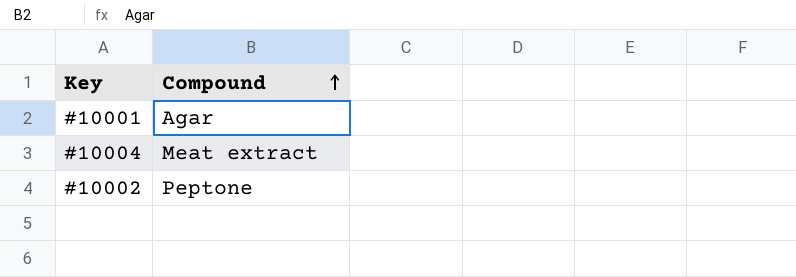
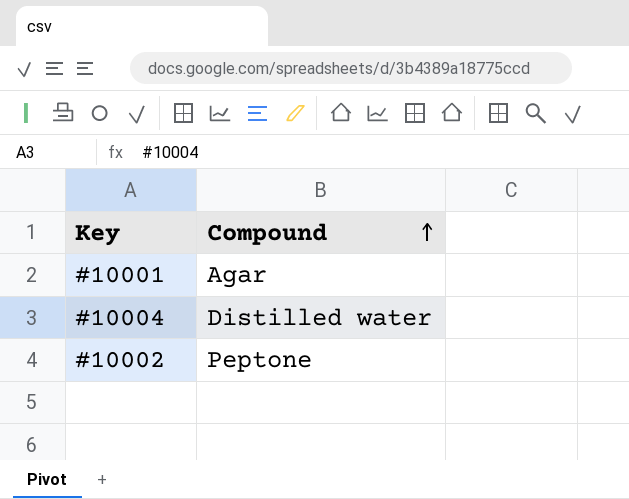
#10004 | Compound: Meat extract -> Distilled water

